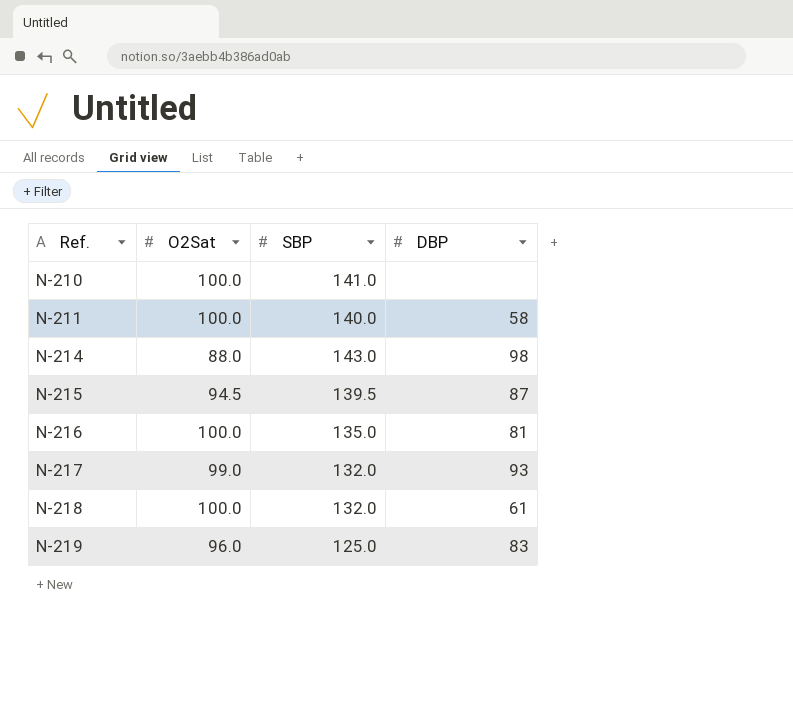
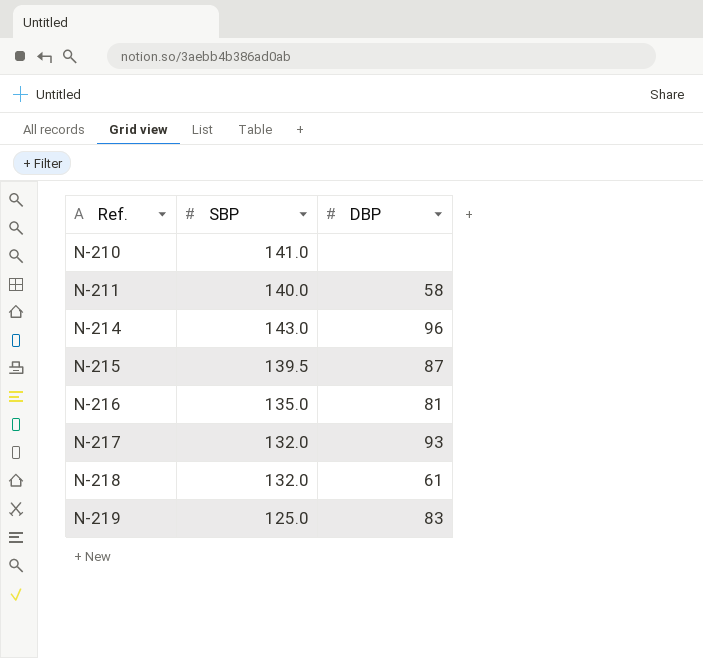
column O2Sat | position: 2 -> none
N-214 | DBP: 98 -> 96

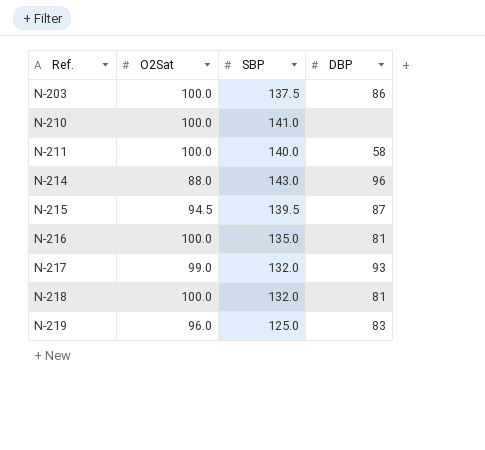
column O2Sat | position: none -> 2
row N-203: none -> 100.0 | 137.5 | 86
N-218 | DBP: 61 -> 81

